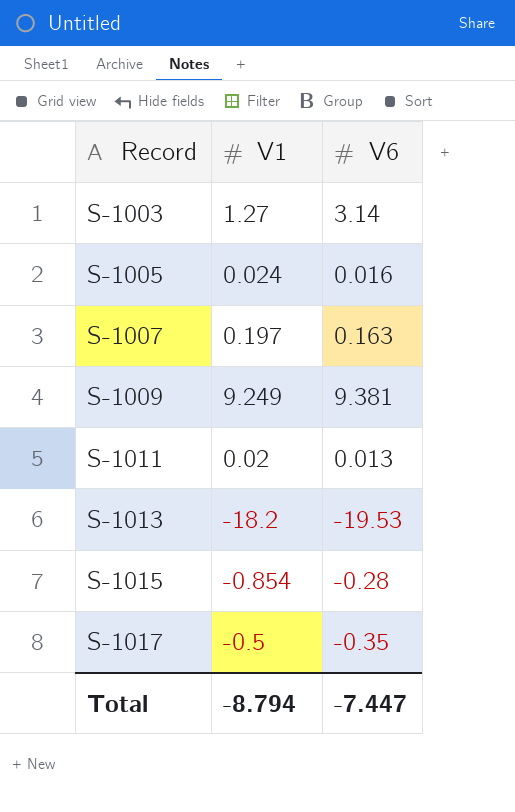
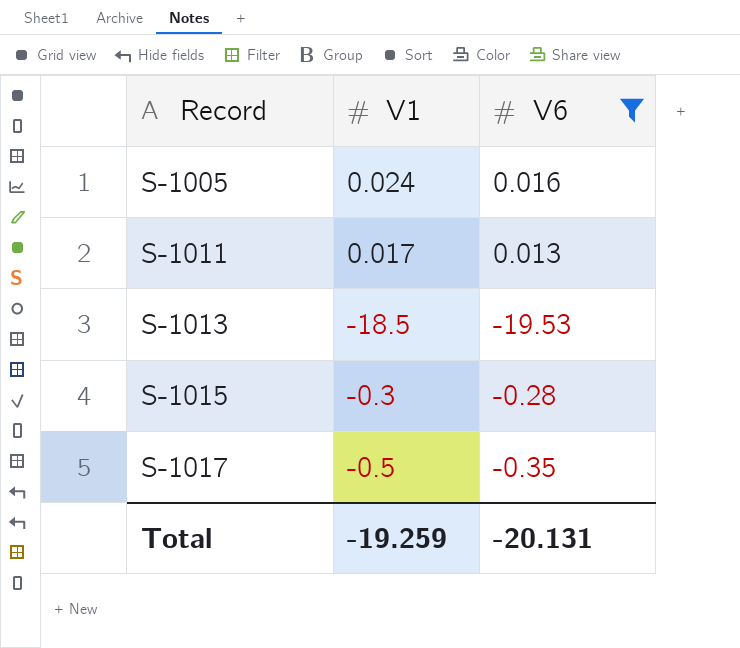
filter: none -> V6 <= 0.016
S-1011 | V1: 0.02 -> 0.017
S-1013 | V1: -18.2 -> -18.5
S-1015 | V1: -0.854 -> -0.3
Total | V1: -8.794 -> -19.259
Total | V6: -7.447 -> -20.131

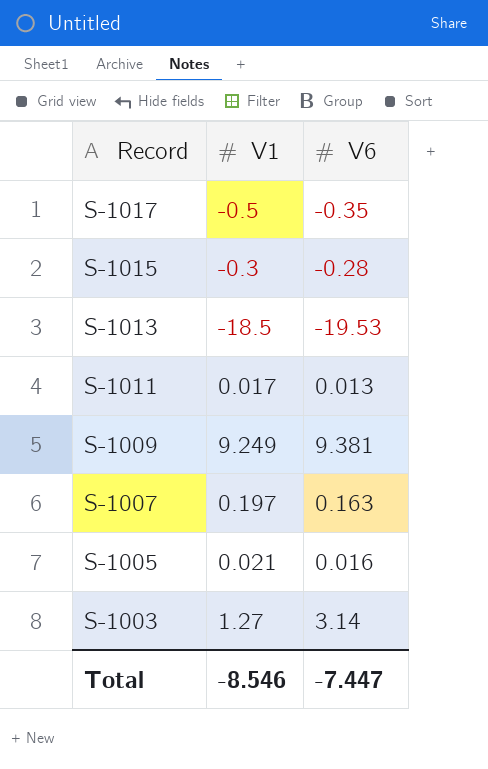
filter: V6 <= 0.016 -> none
row order: Record ascending -> Record descending
S-1005 | V1: 0.024 -> 0.021
Total | V1: -19.259 -> -8.546
Total | V6: -20.131 -> -7.447

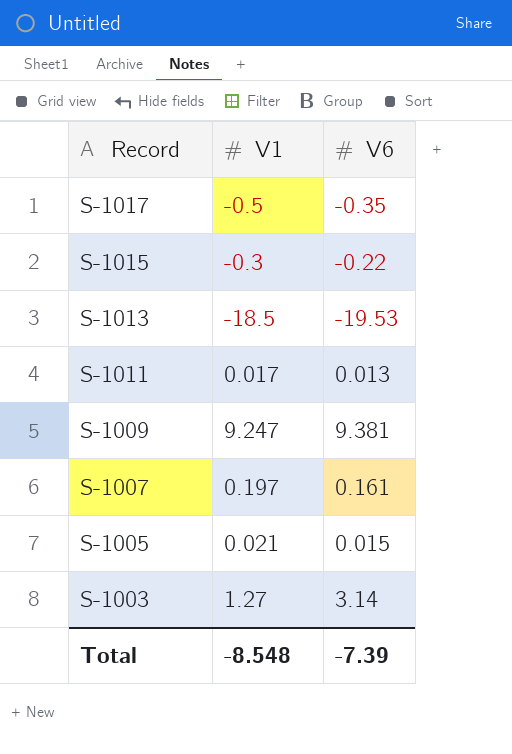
S-1015 | V6: -0.28 -> -0.22
S-1009 | V1: 9.249 -> 9.247
S-1007 | V6: 0.163 -> 0.161
S-1005 | V6: 0.016 -> 0.015
Total | V1: -8.546 -> -8.548
Total | V6: -7.447 -> -7.39

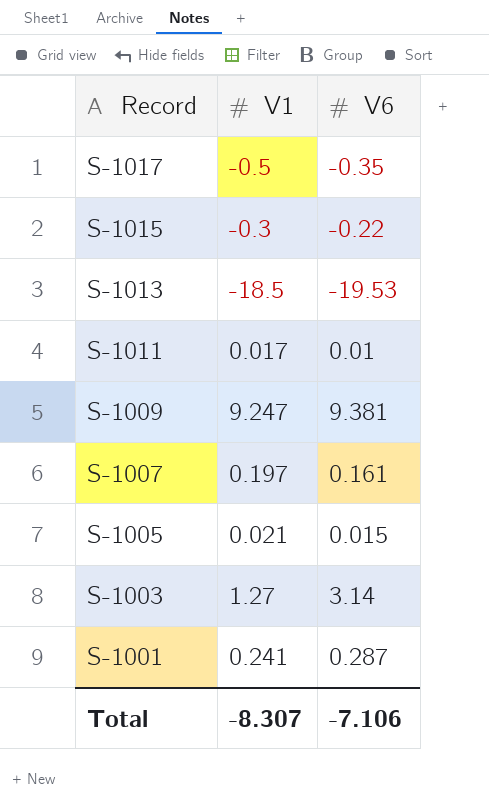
S-1011 | V6: 0.013 -> 0.01
row S-1001: none -> 0.241 | 0.287
Total | V1: -8.548 -> -8.307
Total | V6: -7.39 -> -7.106

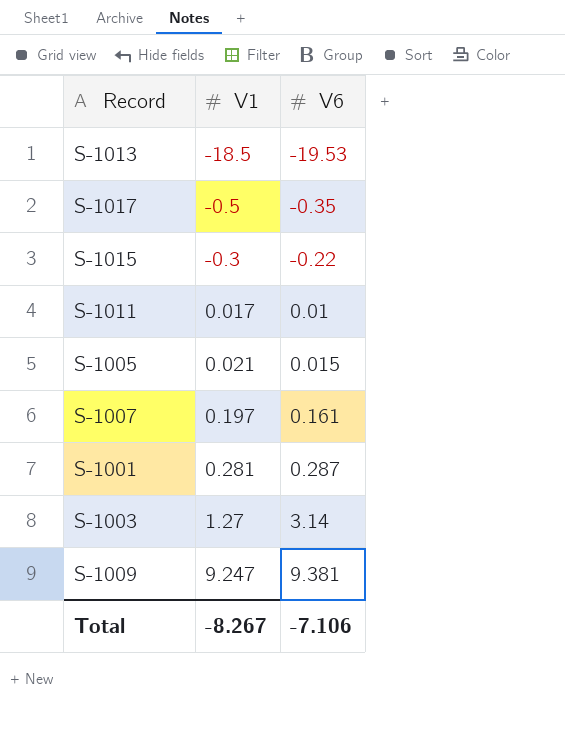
row order: Record descending -> V1 ascending
S-1001 | V1: 0.241 -> 0.281
Total | V1: -8.307 -> -8.267

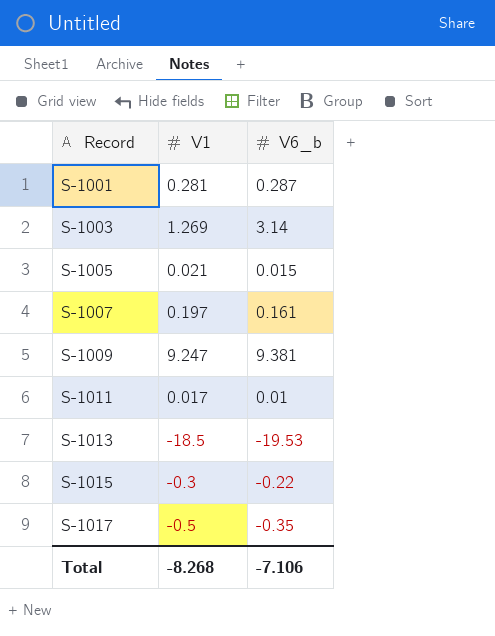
row order: V1 ascending -> Record ascending
column name: V6 -> V6_b
S-1003 | V1: 1.27 -> 1.269
Total | V1: -8.267 -> -8.268

